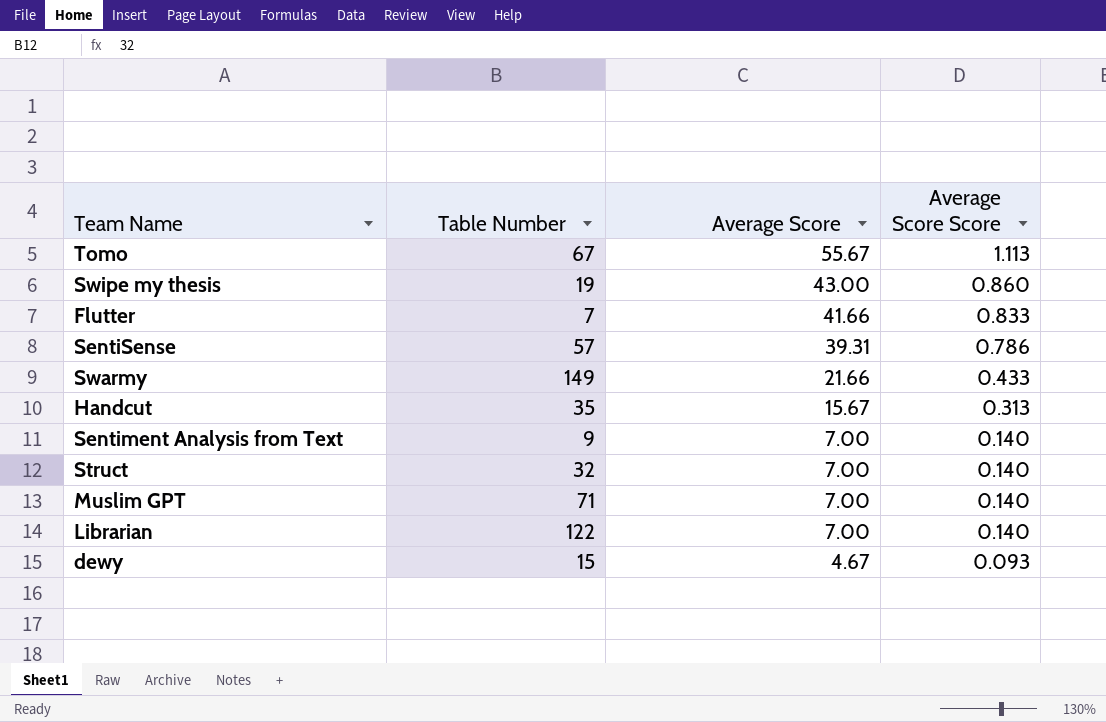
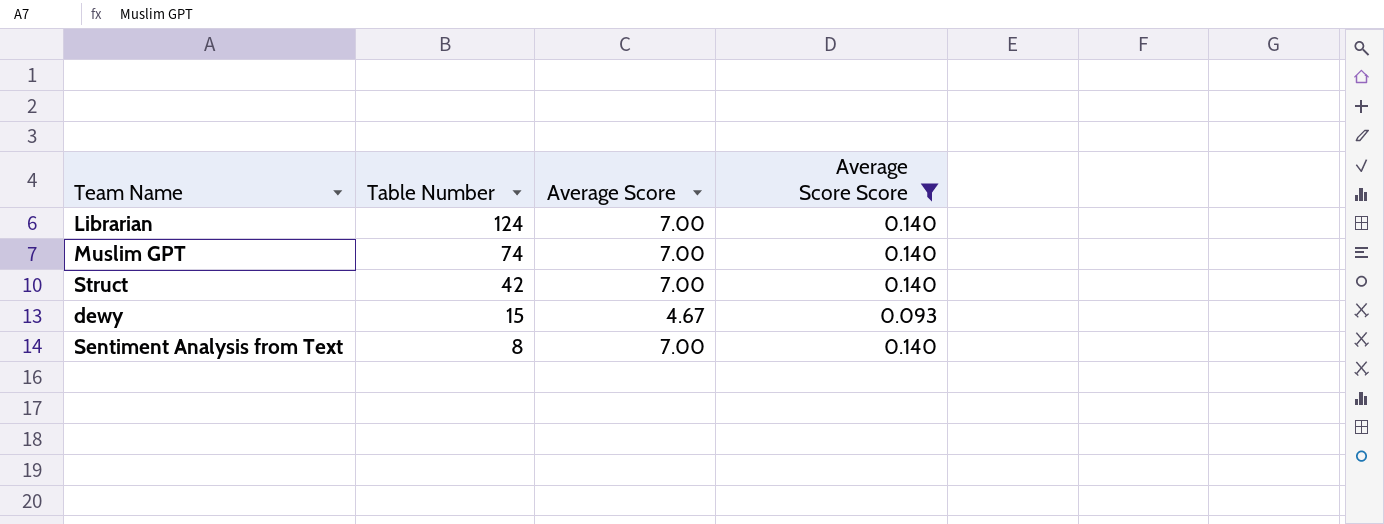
filter: none -> Average Score Score <= 0.140
row order: Average Score descending -> Table Number descending
Librarian | Table Number: 122 -> 124
Muslim GPT | Table Number: 71 -> 74
Struct | Table Number: 32 -> 42
Sentiment Analysis from Text | Table Number: 9 -> 8

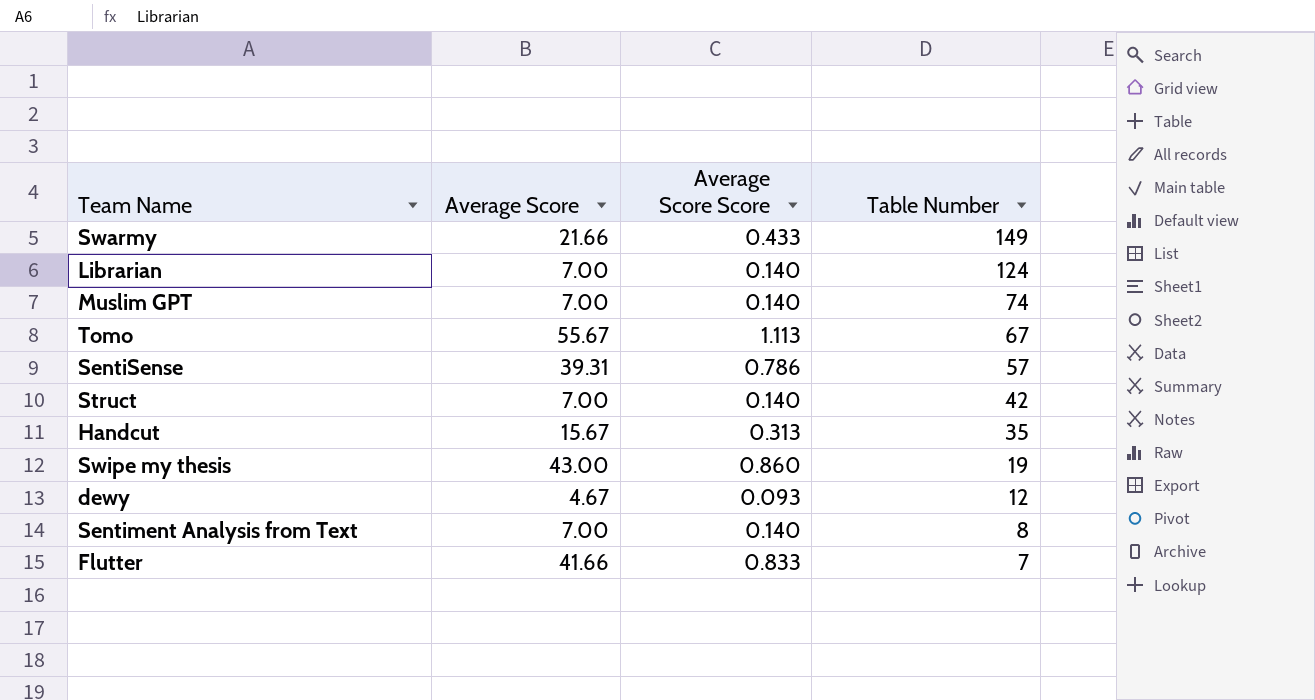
filter: Average Score Score <= 0.140 -> none
column Table Number | position: 2 -> 4
dewy | Table Number: 15 -> 12

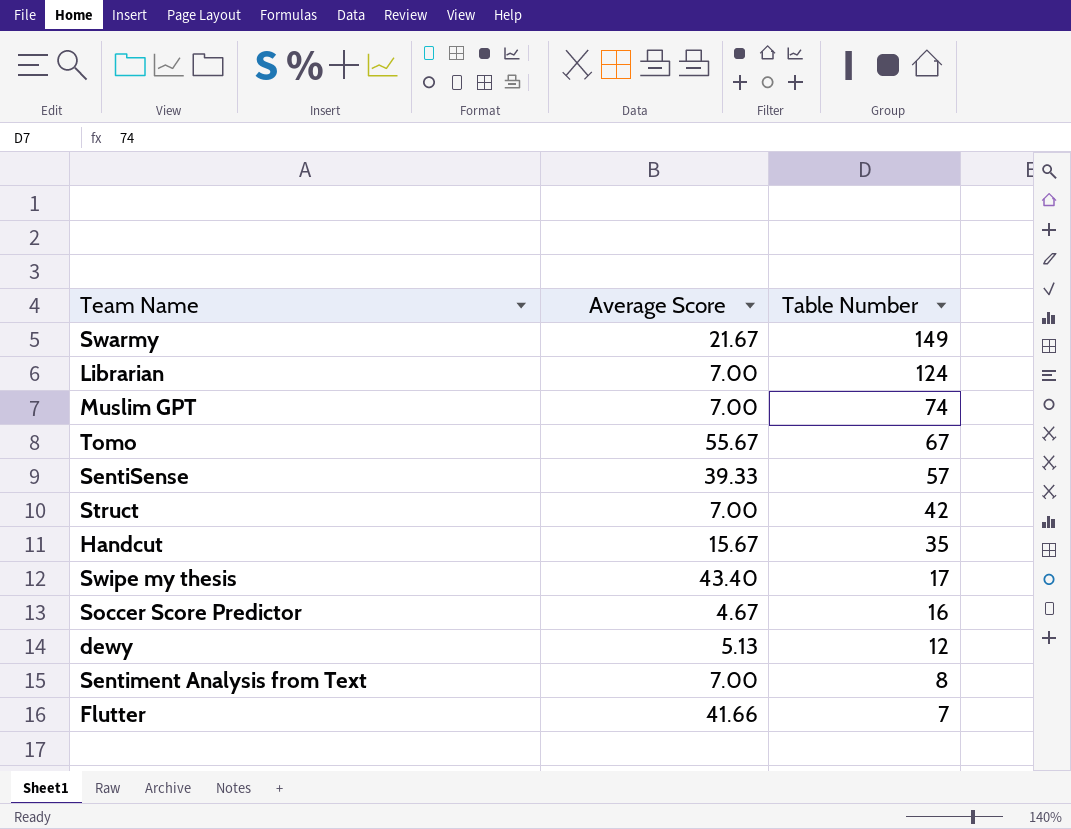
column Average Score Score | formula: [Average Score] * 0.02 -> none
Swarmy | Average Score: 21.66 -> 21.67
SentiSense | Average Score: 39.31 -> 39.33
Swipe my thesis | Average Score: 43.00 -> 43.40
Swipe my thesis | Table Number: 19 -> 17
row Soccer Score Predictor: none -> 4.67 | 16
dewy | Average Score: 4.67 -> 5.13

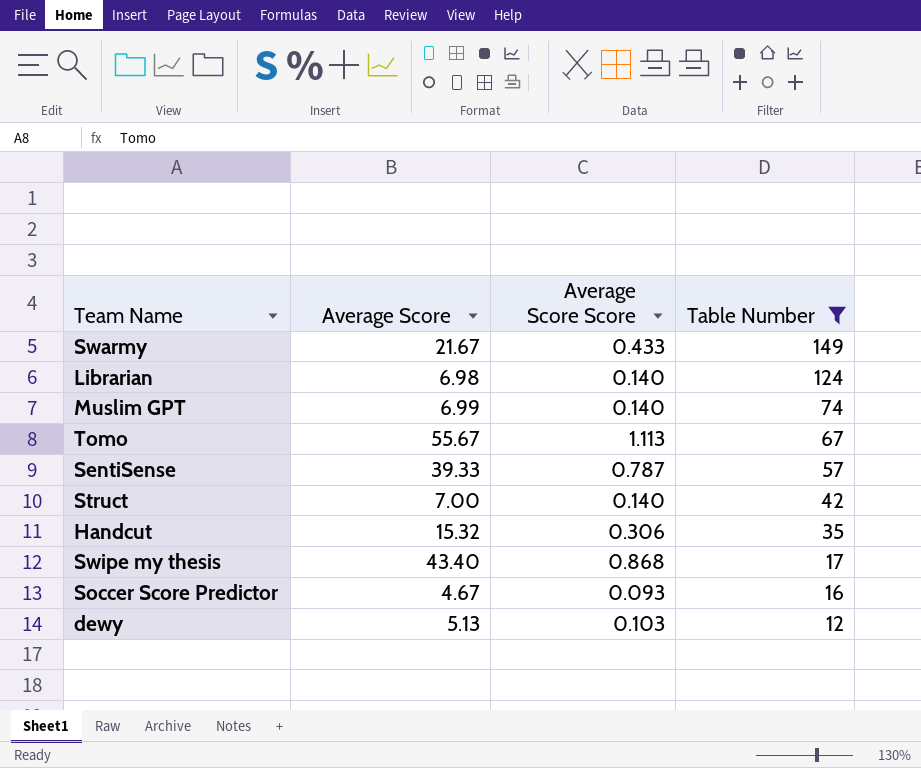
filter: none -> Table Number >= 12
column Average Score Score | formula: none -> [Average Score] * 0.02
Librarian | Average Score: 7.00 -> 6.98
Muslim GPT | Average Score: 7.00 -> 6.99
Handcut | Average Score: 15.67 -> 15.32

